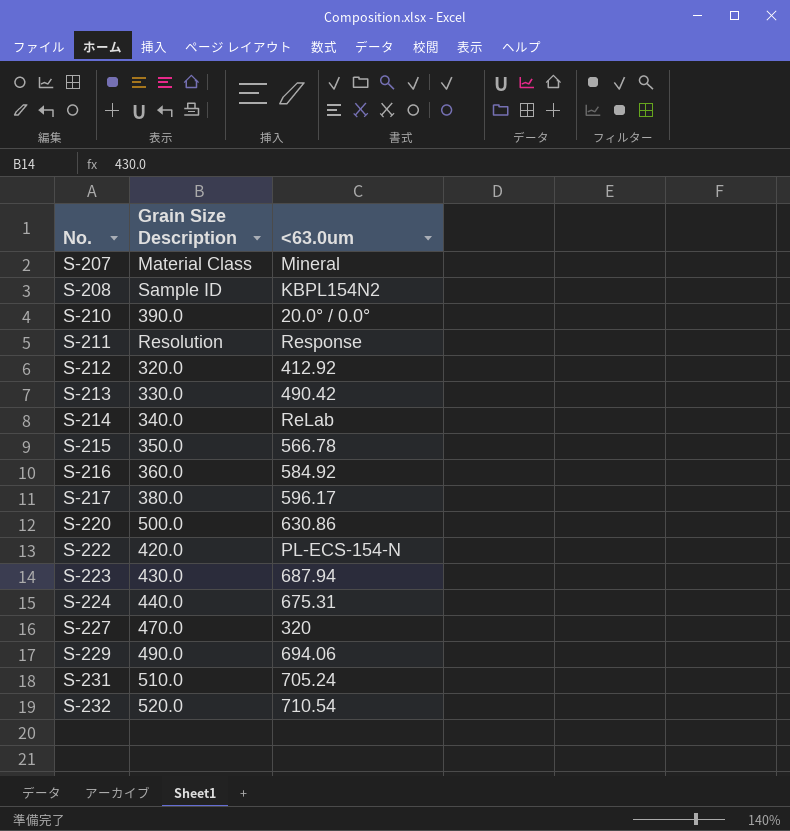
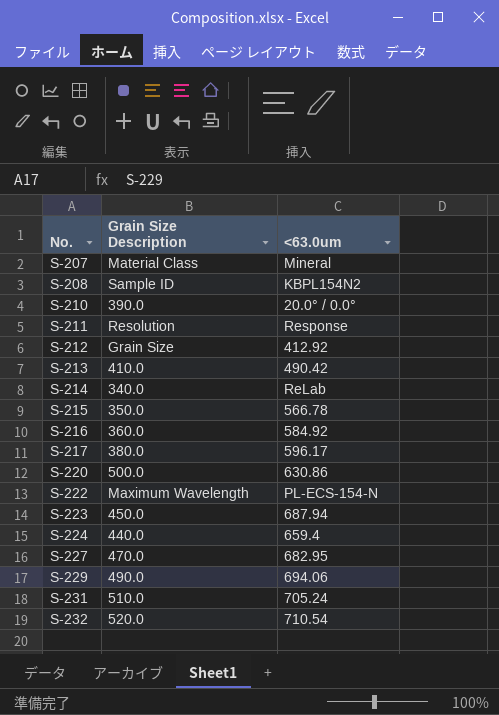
S-212 | Grain Size Description: 320.0 -> Grain Size
S-213 | Grain Size Description: 330.0 -> 410.0
S-222 | Grain Size Description: 420.0 -> Maximum Wavelength
S-223 | Grain Size Description: 430.0 -> 450.0
S-224 | <63.0um: 675.31 -> 659.4
S-227 | <63.0um: 320 -> 682.95

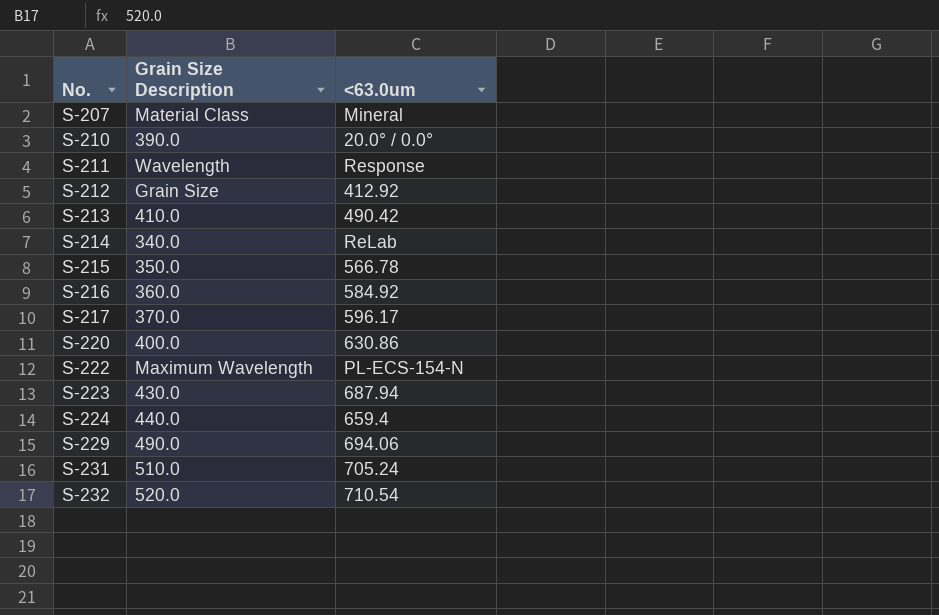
row S-208: Sample ID | KBPL154N2 -> none
row S-227: 470.0 | 682.95 -> none
S-211 | Grain Size Description: Resolution -> Wavelength
S-217 | Grain Size Description: 380.0 -> 370.0
S-220 | Grain Size Description: 500.0 -> 400.0
S-223 | Grain Size Description: 450.0 -> 430.0

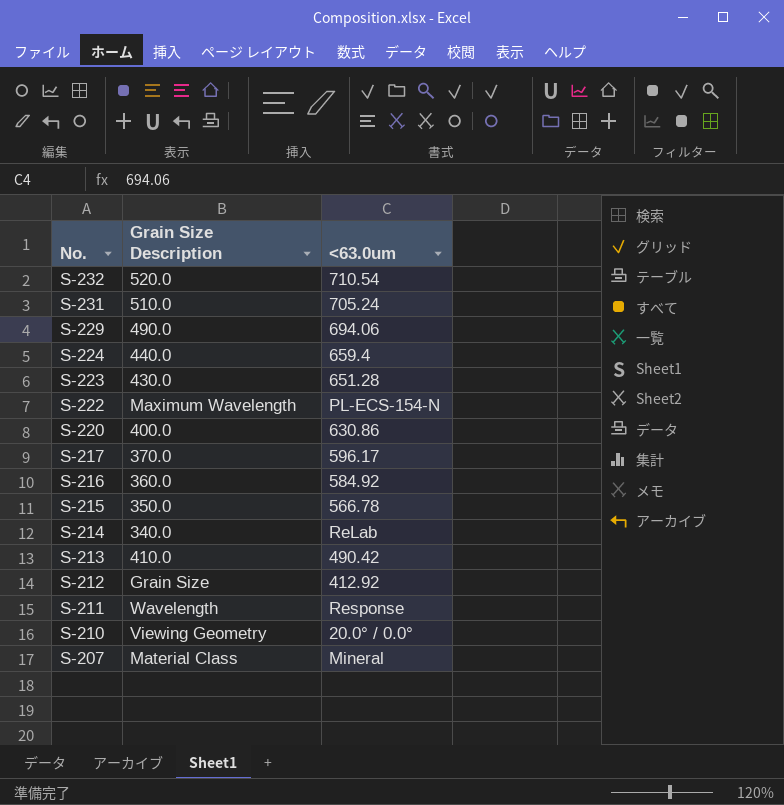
row order: No. ascending -> No. descending
S-223 | <63.0um: 687.94 -> 651.28
S-210 | Grain Size Description: 390.0 -> Viewing Geometry

